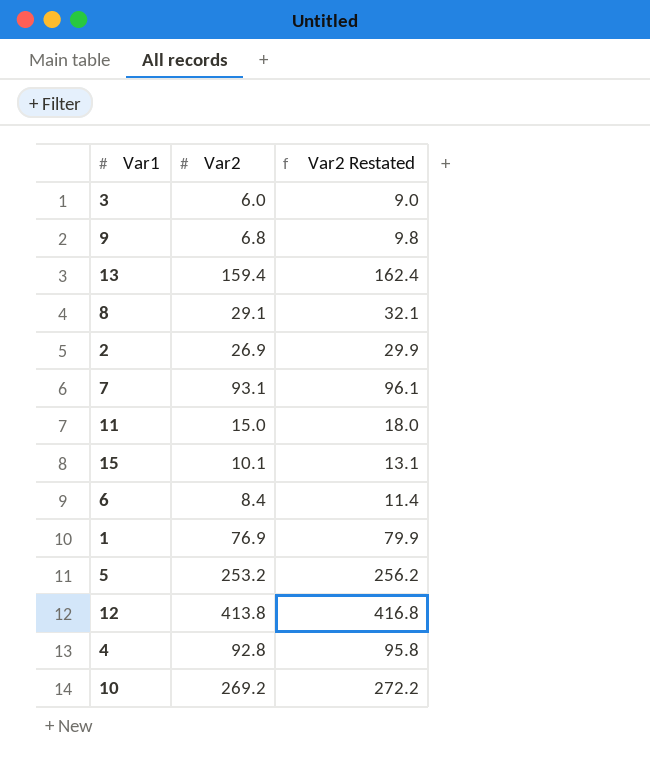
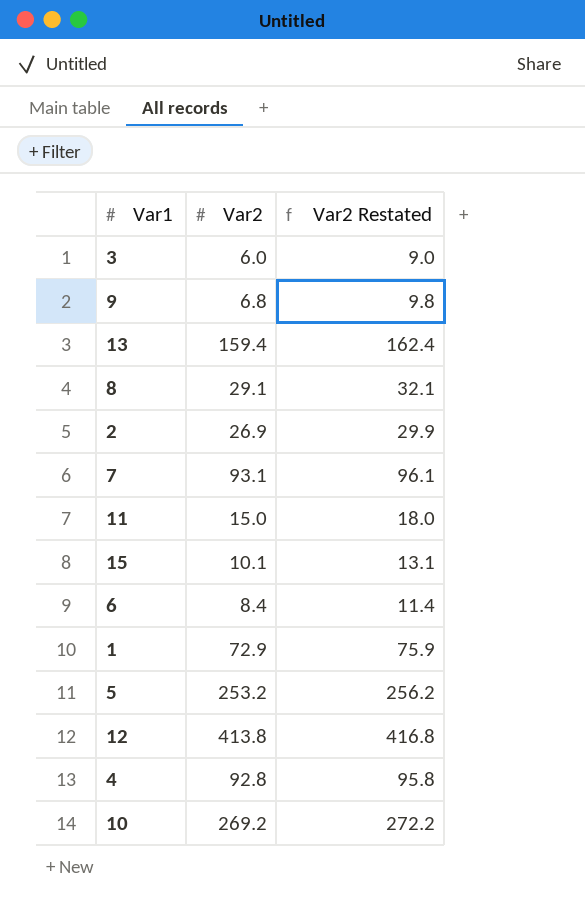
1 | Var2: 76.9 -> 72.9
1 | Var2 Restated: 79.9 -> 75.9

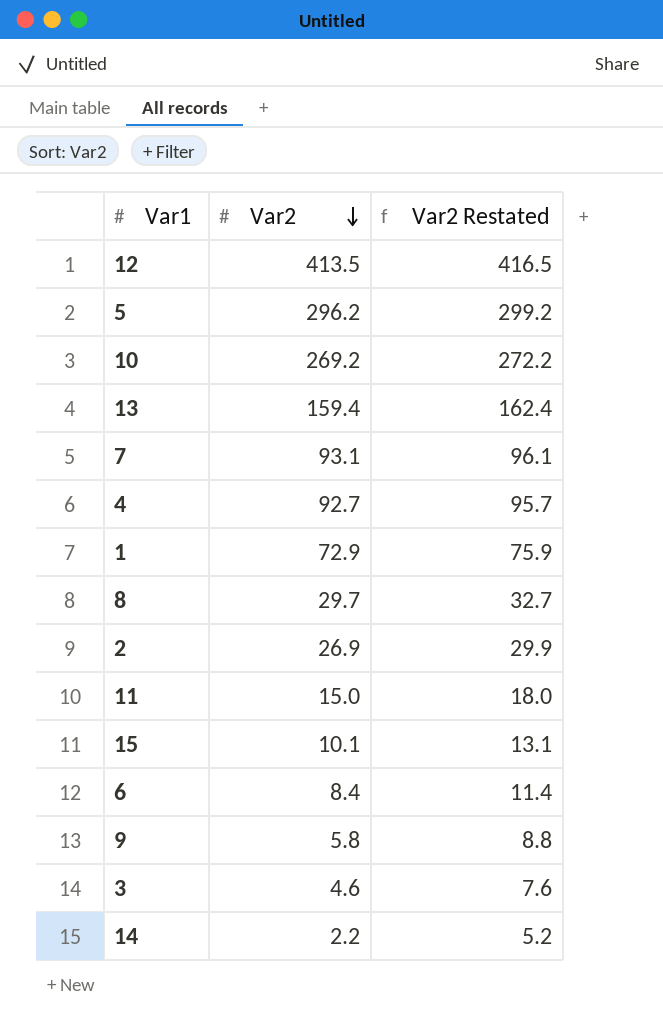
row order: none -> Var2 descending
12 | Var2: 413.8 -> 413.5
12 | Var2 Restated: 416.8 -> 416.5
5 | Var2: 253.2 -> 296.2
5 | Var2 Restated: 256.2 -> 299.2
4 | Var2: 92.8 -> 92.7
4 | Var2 Restated: 95.8 -> 95.7
8 | Var2: 29.1 -> 29.7
8 | Var2 Restated: 32.1 -> 32.7
9 | Var2: 6.8 -> 5.8
9 | Var2 Restated: 9.8 -> 8.8
3 | Var2: 6.0 -> 4.6
3 | Var2 Restated: 9.0 -> 7.6
row 14: none -> 2.2 | 5.2

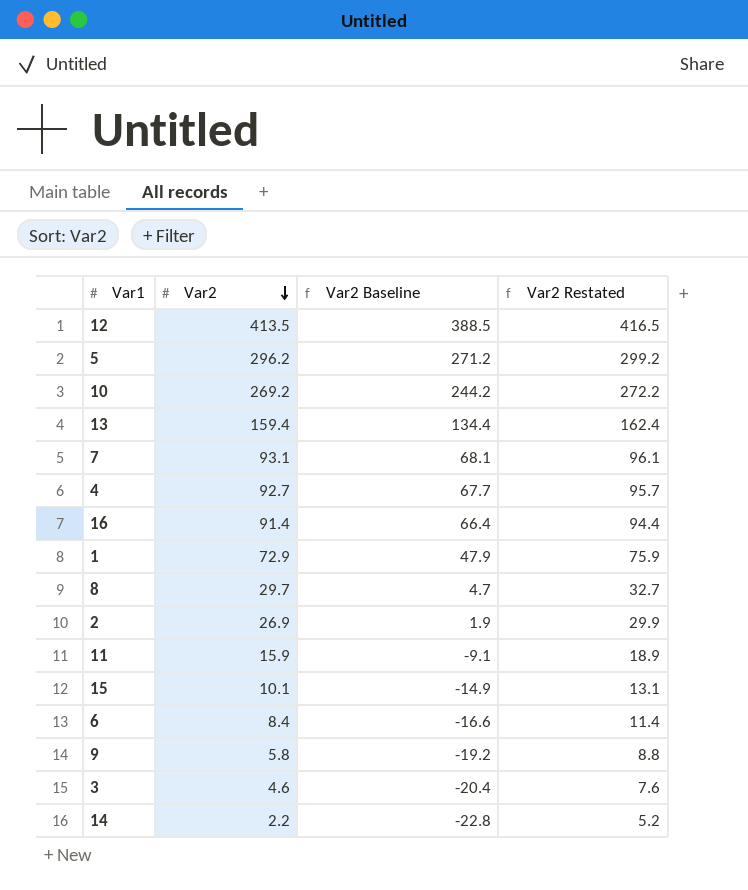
column Var2 Baseline | formula: none -> [Var2] - 25
row 16: none -> 91.4 | 66.4 | 94.4
11 | Var2: 15.0 -> 15.9
11 | Var2 Restated: 18.0 -> 18.9

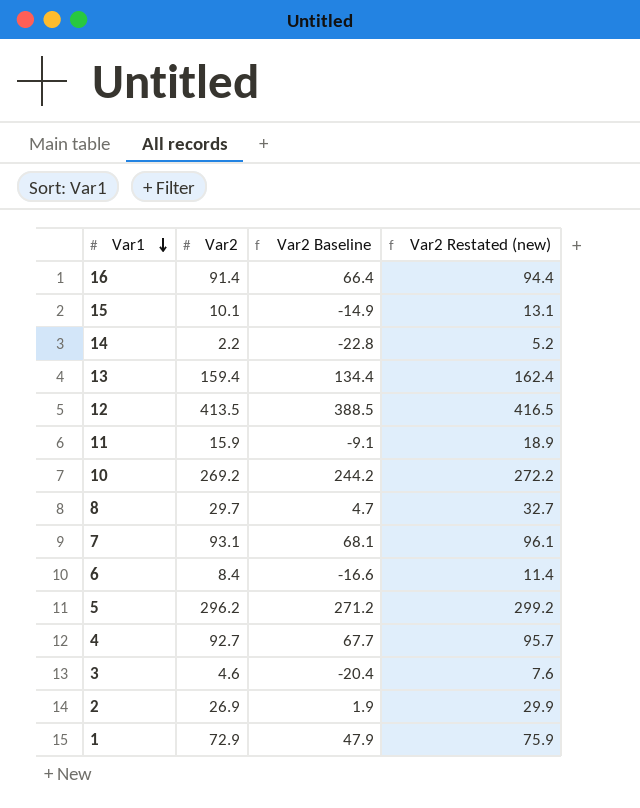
row order: Var2 descending -> Var1 descending
column name: Var2 Restated -> Var2 Restated (new)
row 9: 5.8 | -19.2 | 8.8 -> none

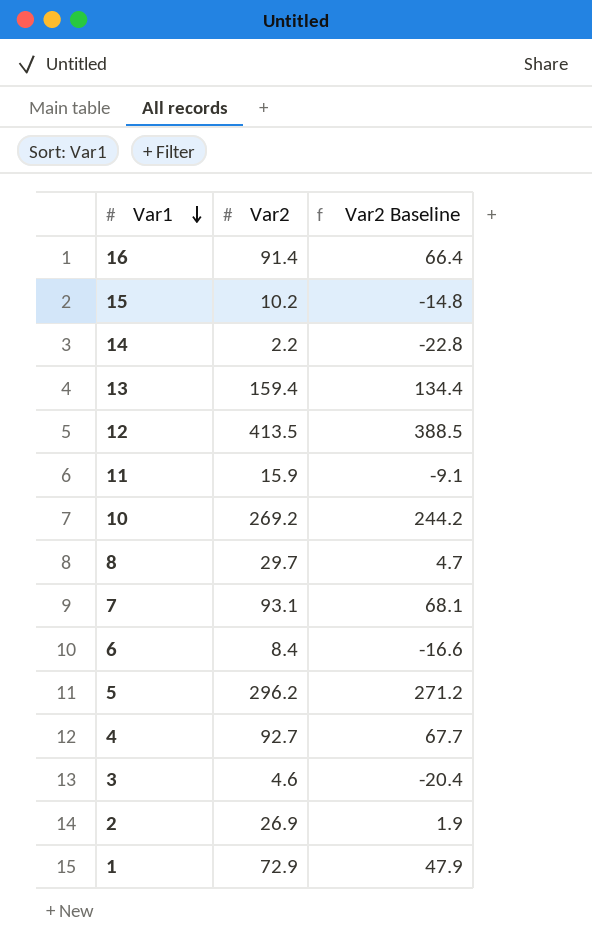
column Var2 Restated (new) | formula: [Var2] + 3 -> none
15 | Var2: 10.1 -> 10.2
15 | Var2 Baseline: -14.9 -> -14.8

